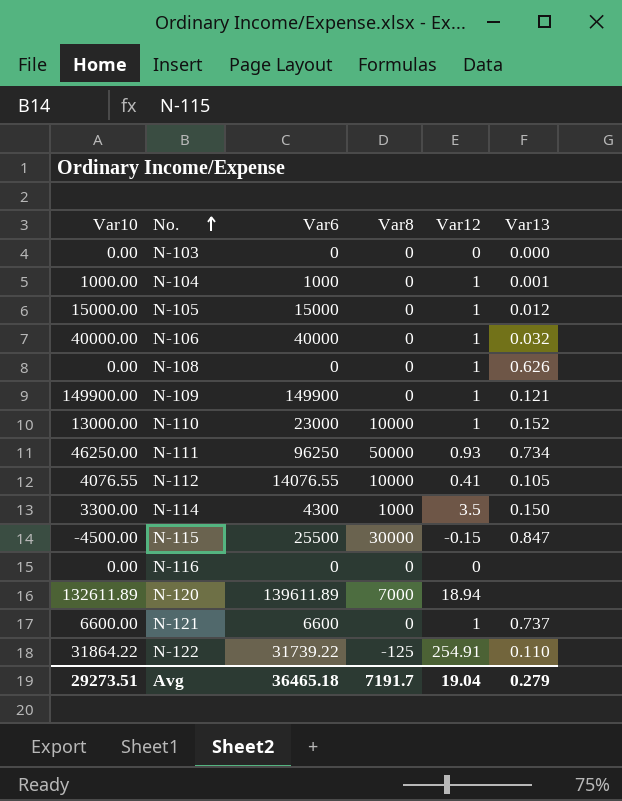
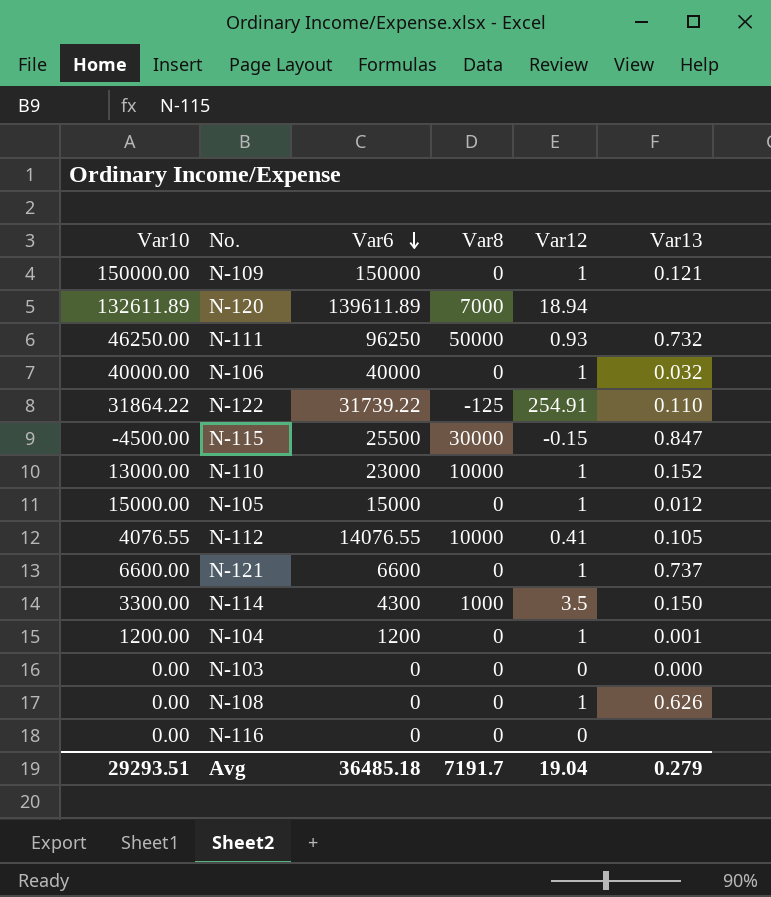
row order: No. ascending -> Var6 descending
N-109 | Var10: 149900.00 -> 150000.00
N-109 | Var6: 149900 -> 150000
N-111 | Var13: 0.734 -> 0.732
N-104 | Var10: 1000.00 -> 1200.00
N-104 | Var6: 1000 -> 1200
Avg | Var10: 29273.51 -> 29293.51
Avg | Var6: 36465.18 -> 36485.18

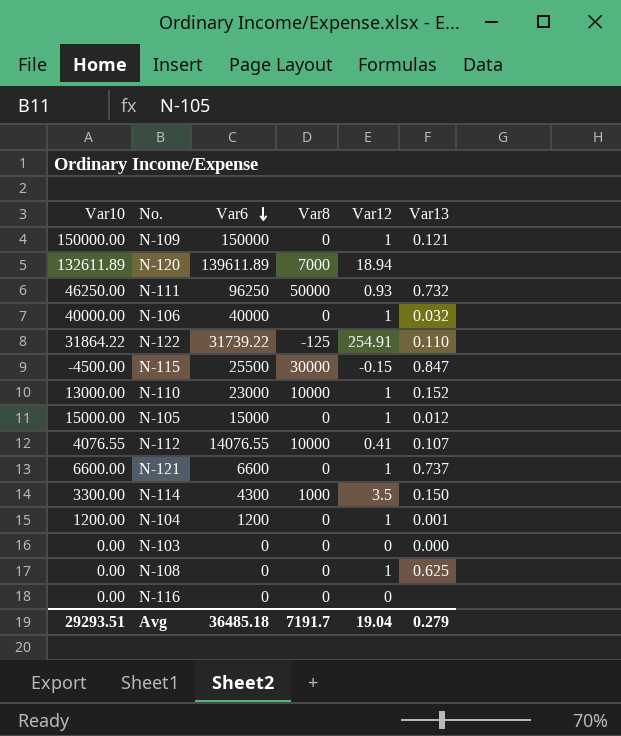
N-112 | Var13: 0.105 -> 0.107
N-108 | Var13: 0.626 -> 0.625

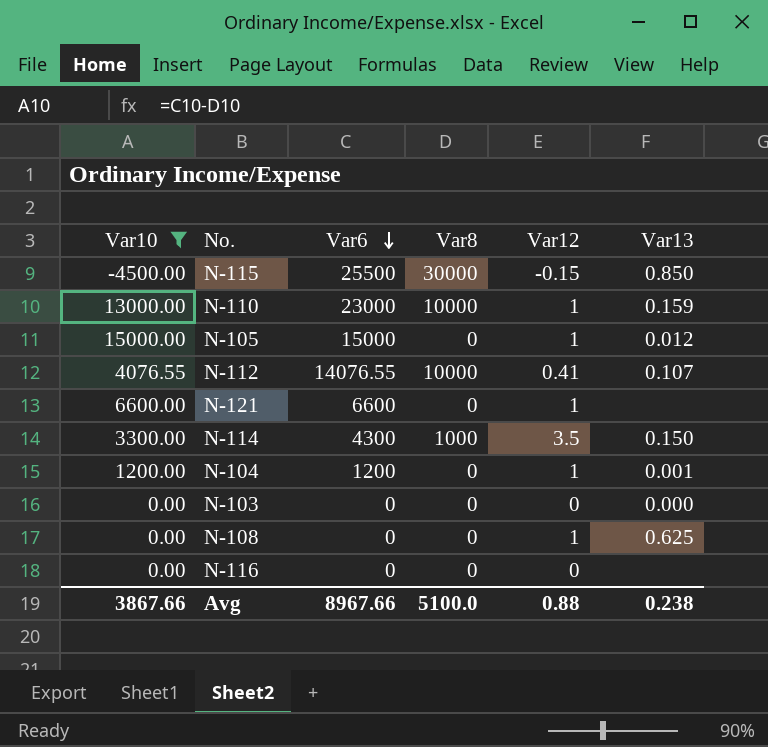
filter: none -> Var10 <= 15000.00
N-115 | Var13: 0.847 -> 0.850
N-110 | Var13: 0.152 -> 0.159
N-121 | Var13: 0.737 -> none
Avg | Var10: 29293.51 -> 3867.66
Avg | Var6: 36485.18 -> 8967.66
Avg | Var8: 7191.7 -> 5100.0
Avg | Var12: 19.04 -> 0.88
Avg | Var13: 0.279 -> 0.238

